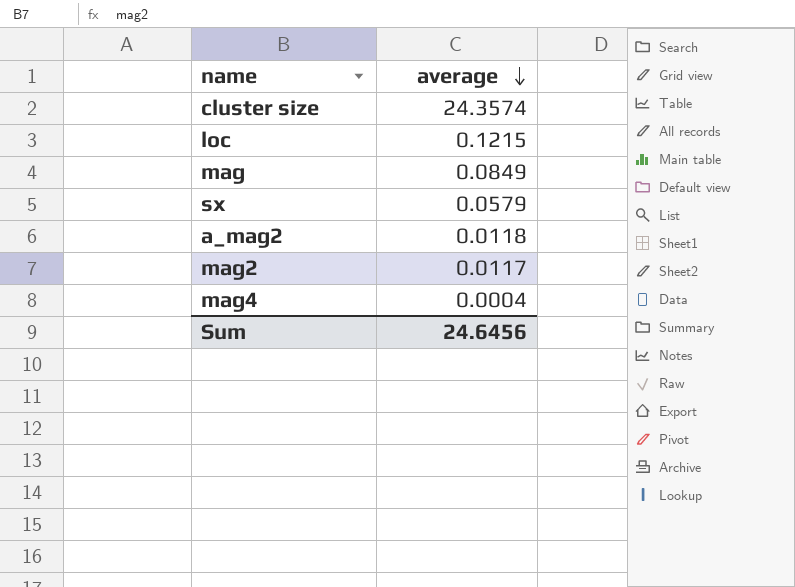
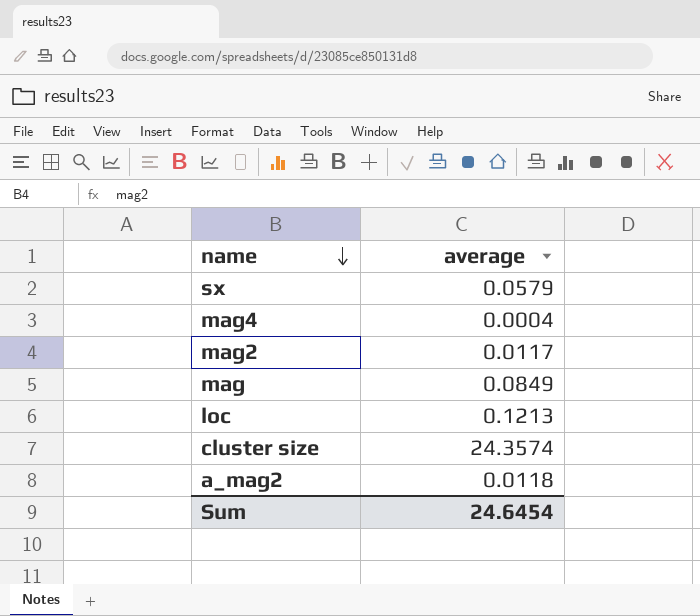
row order: average descending -> name descending
loc | average: 0.1215 -> 0.1213
Sum | average: 24.6456 -> 24.6454

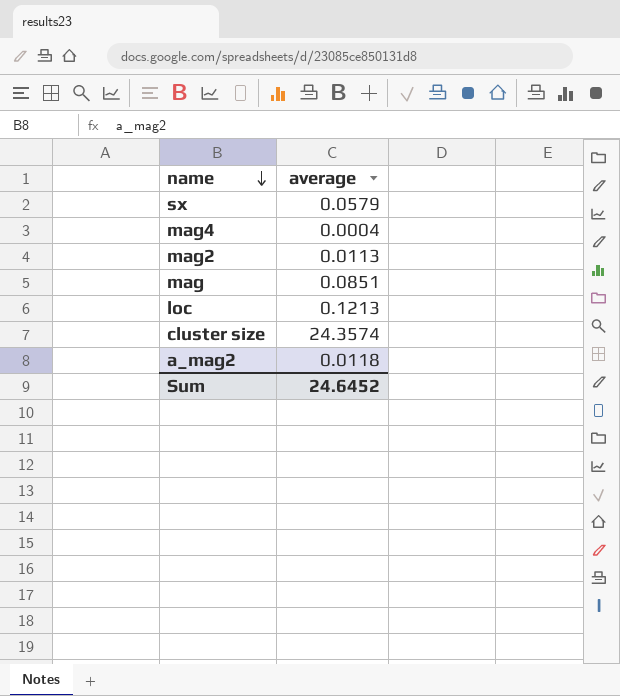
mag2 | average: 0.0117 -> 0.0113
mag | average: 0.0849 -> 0.0851
Sum | average: 24.6454 -> 24.6452

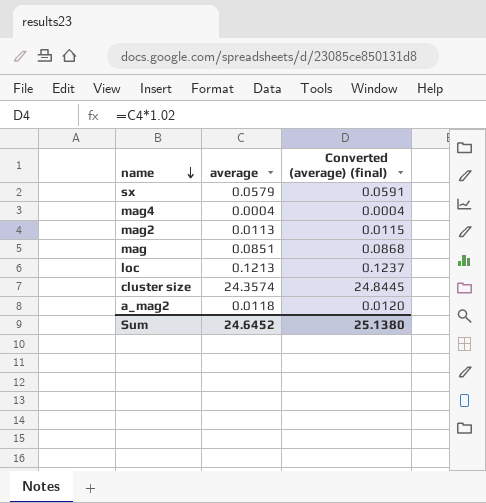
column Converted (average) (final) | formula: none -> [average] * 1.02

